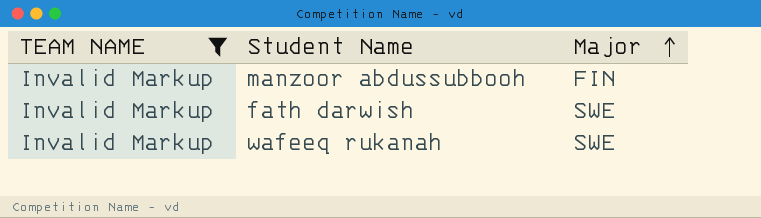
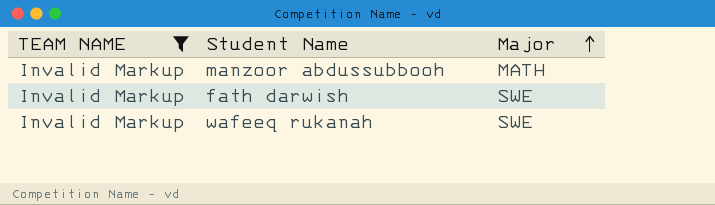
manzoor abdussubbooh | Major: FIN -> MATH

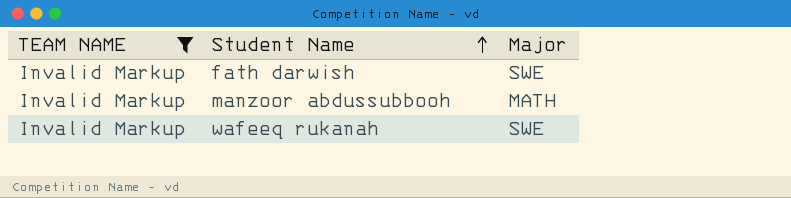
row order: Major ascending -> Student Name ascending

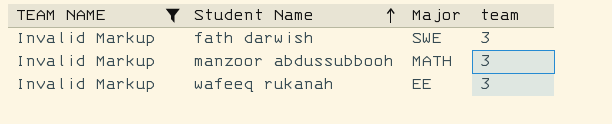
column team | position: none -> 4
wafeeq rukanah | Major: SWE -> EE

